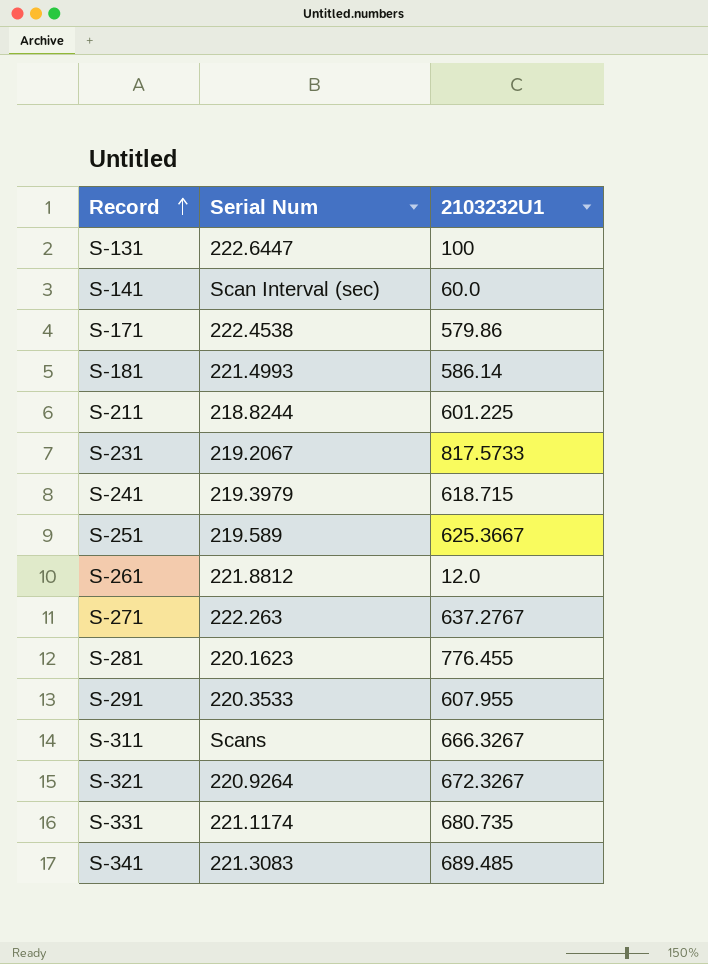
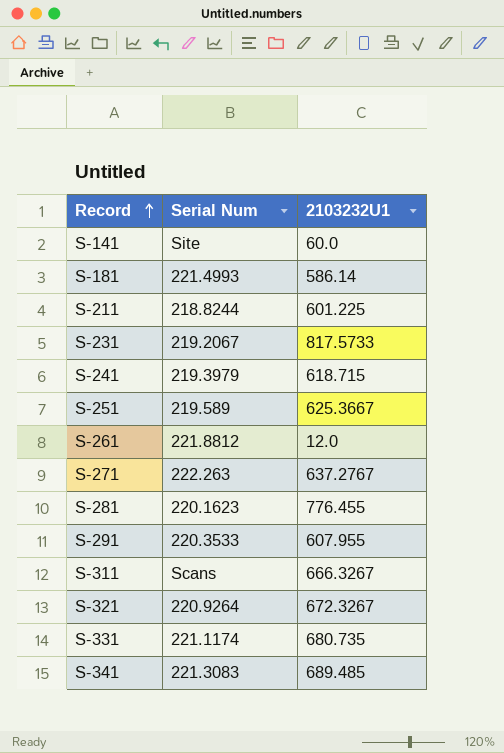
row S-131: 222.6447 | 100 -> none
row S-171: 222.4538 | 579.86 -> none
S-141 | Serial Num: Scan Interval (sec) -> Site

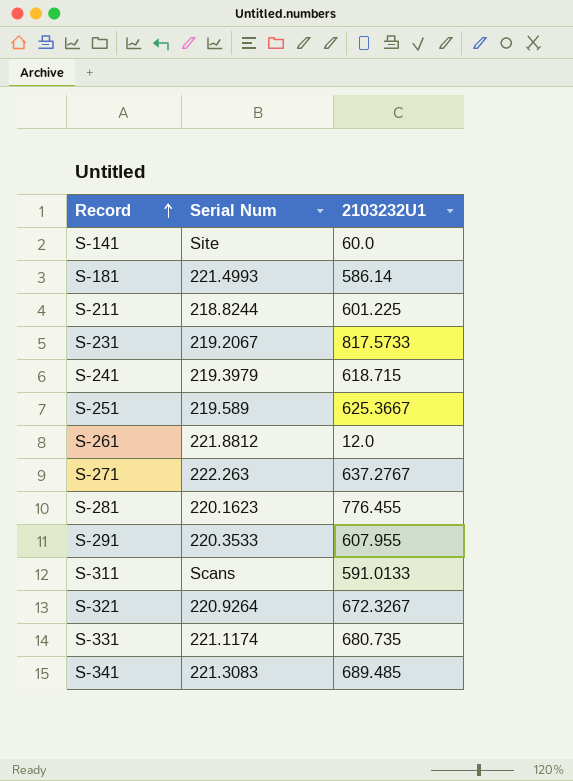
S-311 | 2103232U1: 666.3267 -> 591.0133

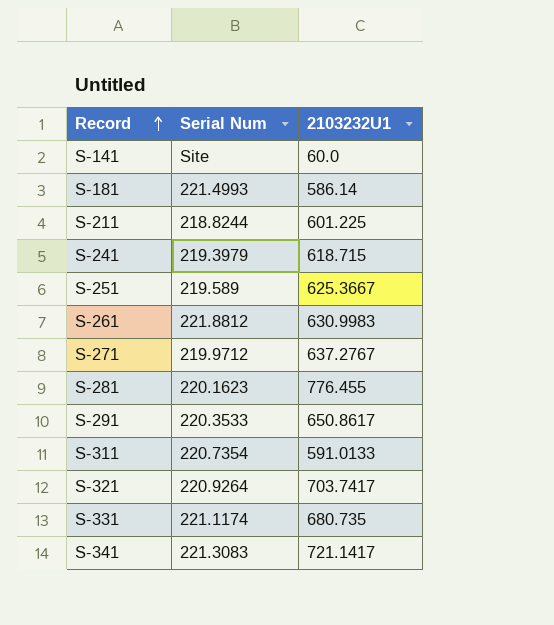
row S-231: 219.2067 | 817.5733 -> none
S-261 | 2103232U1: 12.0 -> 630.9983
S-271 | Serial Num: 222.263 -> 219.9712
S-291 | 2103232U1: 607.955 -> 650.8617
S-311 | Serial Num: Scans -> 220.7354
S-321 | 2103232U1: 672.3267 -> 703.7417
S-341 | 2103232U1: 689.485 -> 721.1417

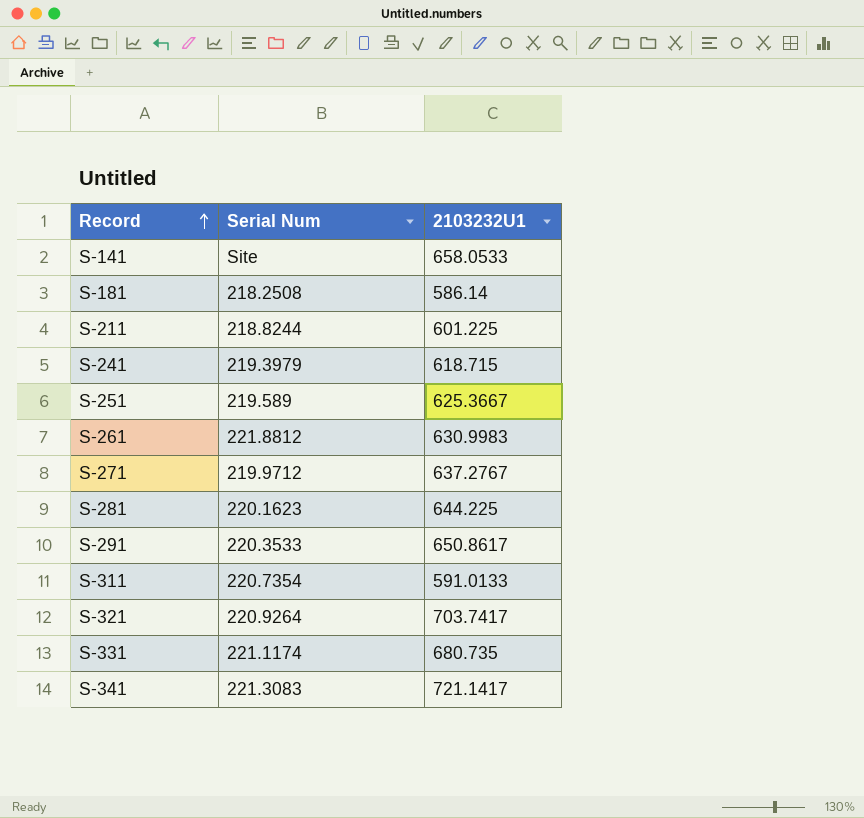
S-141 | 2103232U1: 60.0 -> 658.0533
S-181 | Serial Num: 221.4993 -> 218.2508
S-281 | 2103232U1: 776.455 -> 644.225

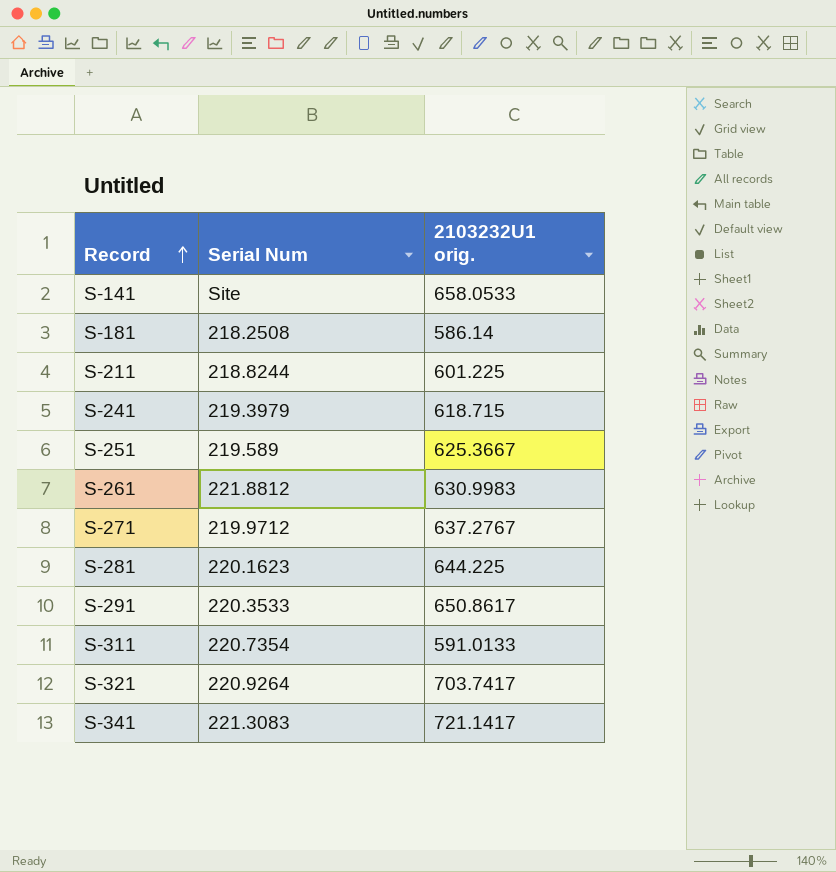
column name: 2103232U1 -> 2103232U1 orig.
row S-331: 221.1174 | 680.735 -> none

